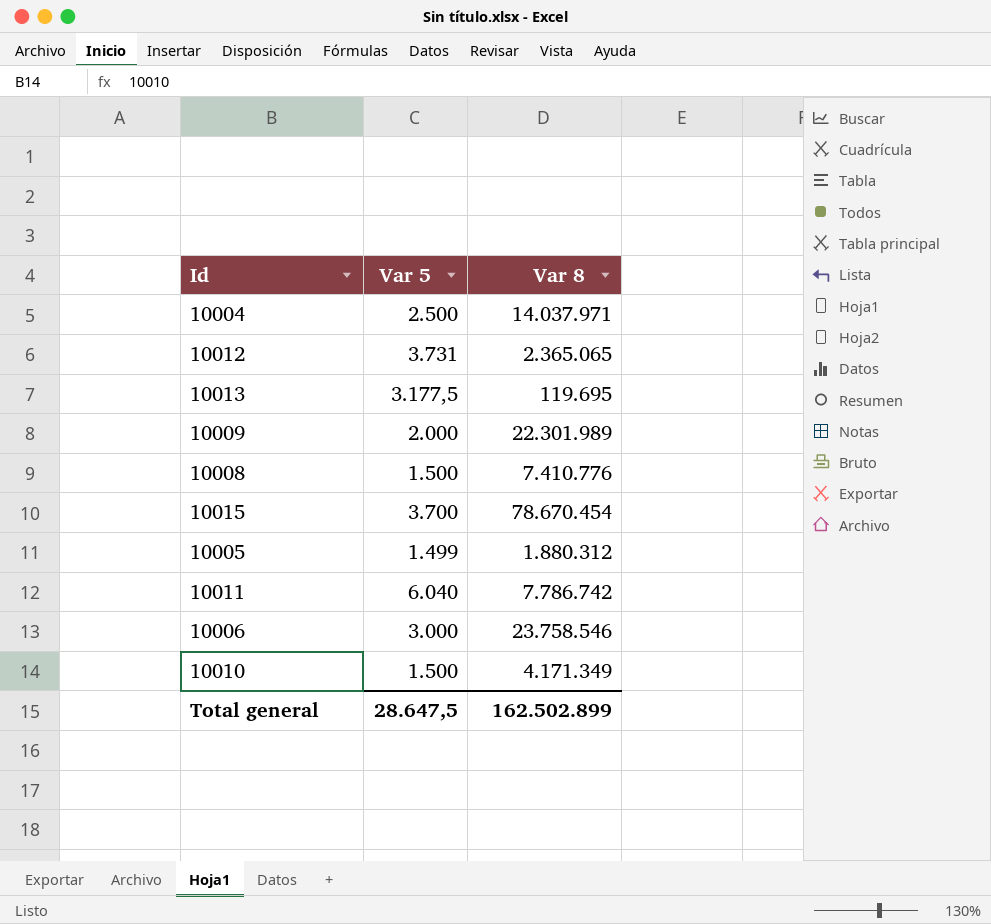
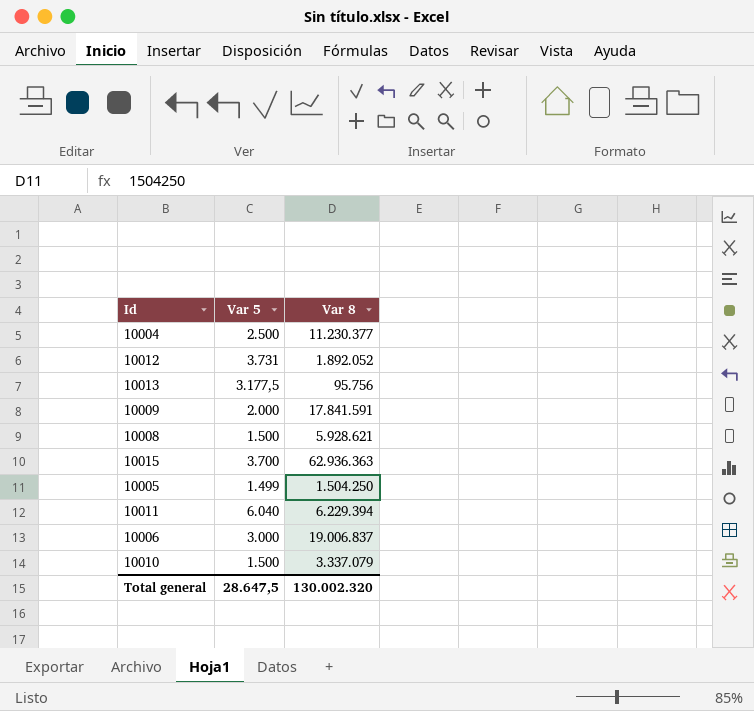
10004 | Var 8: 14.037.971 -> 11.230.377
10012 | Var 8: 2.365.065 -> 1.892.052
10013 | Var 8: 119.695 -> 95.756
10009 | Var 8: 22.301.989 -> 17.841.591
10008 | Var 8: 7.410.776 -> 5.928.621
10015 | Var 8: 78.670.454 -> 62.936.363
10005 | Var 8: 1.880.312 -> 1.504.250
10011 | Var 8: 7.786.742 -> 6.229.394
10006 | Var 8: 23.758.546 -> 19.006.837
10010 | Var 8: 4.171.349 -> 3.337.079
Total general | Var 8: 162.502.899 -> 130.002.320

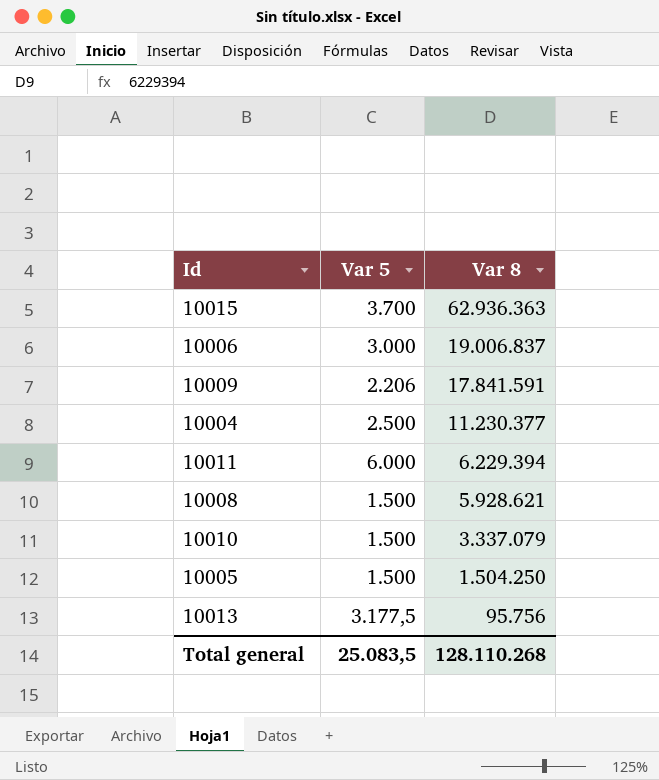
row order: none -> Var 8 descending
row 10012: 3.731 | 1.892.052 -> none
10009 | Var 5: 2.000 -> 2.206
10011 | Var 5: 6.040 -> 6.000
10005 | Var 5: 1.499 -> 1.500
Total general | Var 5: 28.647,5 -> 25.083,5
Total general | Var 8: 130.002.320 -> 128.110.268

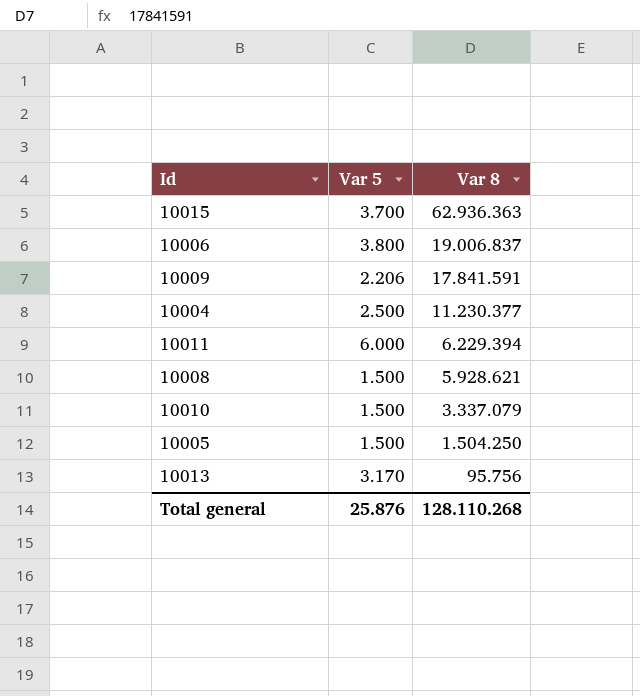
10006 | Var 5: 3.000 -> 3.800
10013 | Var 5: 3.177,5 -> 3.170
Total general | Var 5: 25.083,5 -> 25.876

